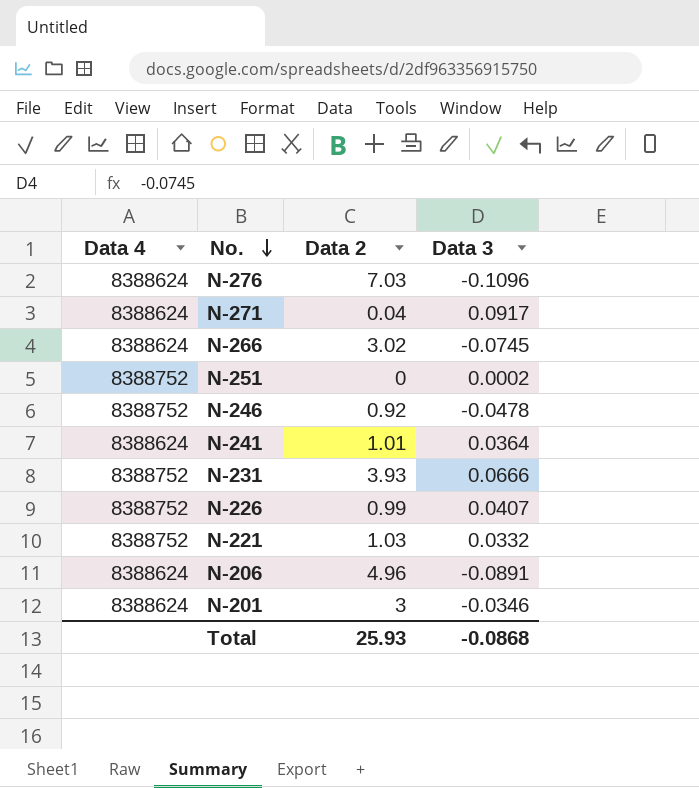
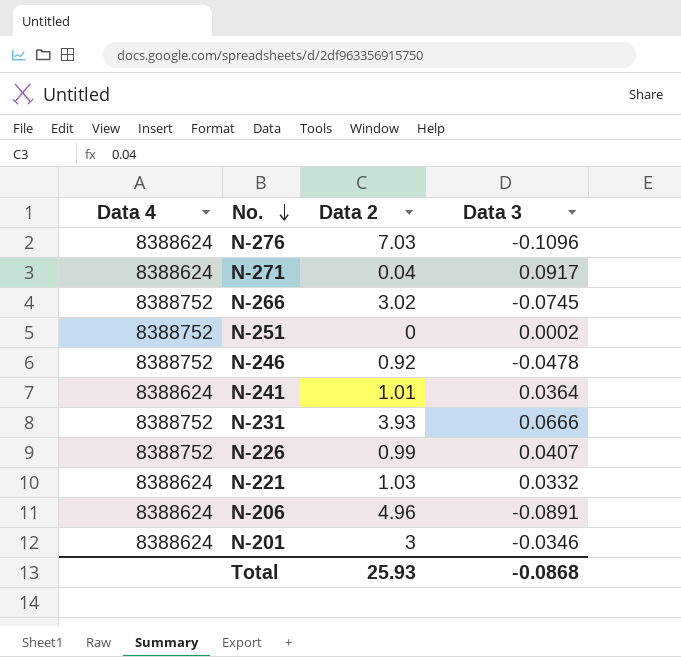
N-266 | Data 4: 8388624 -> 8388752
N-221 | Data 4: 8388752 -> 8388624

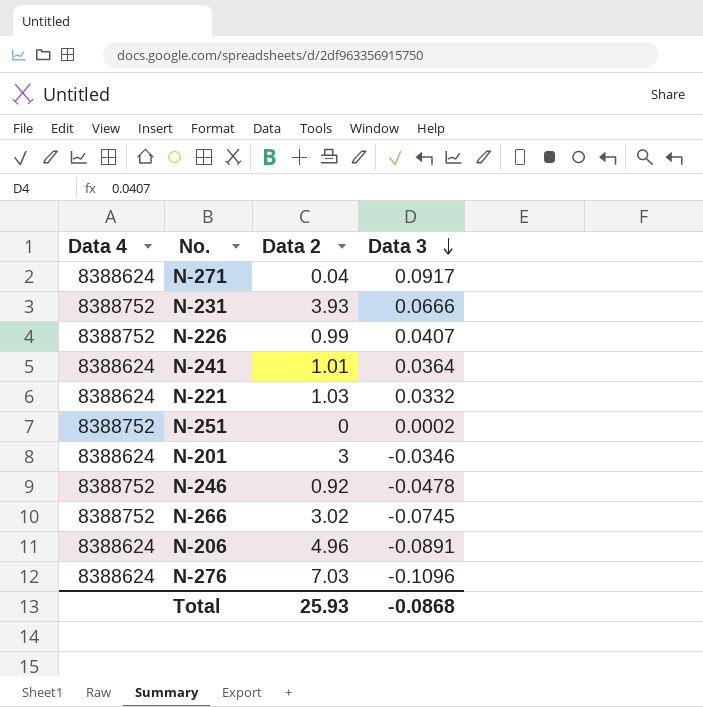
row order: No. descending -> Data 3 descending

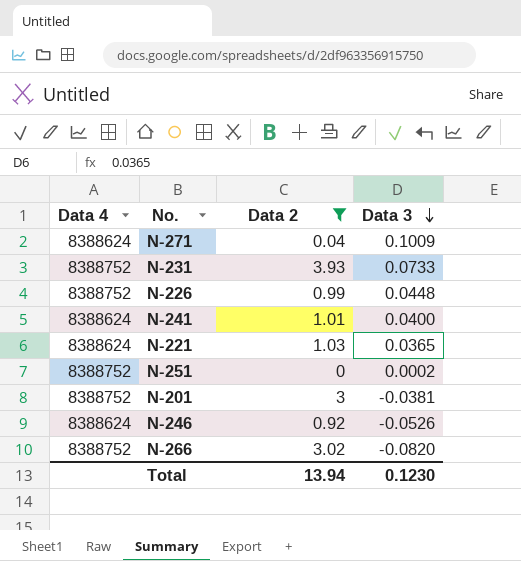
filter: none -> Data 2 <= 3.93
N-271 | Data 3: 0.0917 -> 0.1009
N-231 | Data 3: 0.0666 -> 0.0733
N-226 | Data 3: 0.0407 -> 0.0448
N-241 | Data 3: 0.0364 -> 0.0400
N-221 | Data 3: 0.0332 -> 0.0365
N-201 | Data 4: 8388624 -> 8388752
N-201 | Data 3: -0.0346 -> -0.0381
N-246 | Data 4: 8388752 -> 8388624
N-246 | Data 3: -0.0478 -> -0.0526
N-266 | Data 3: -0.0745 -> -0.0820
Total | Data 2: 25.93 -> 13.94
Total | Data 3: -0.0868 -> 0.1230

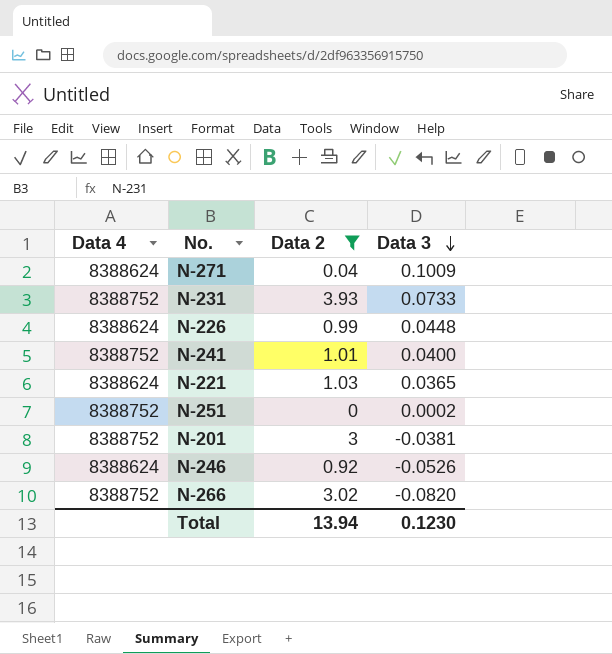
N-226 | Data 4: 8388752 -> 8388624
N-241 | Data 4: 8388624 -> 8388752

